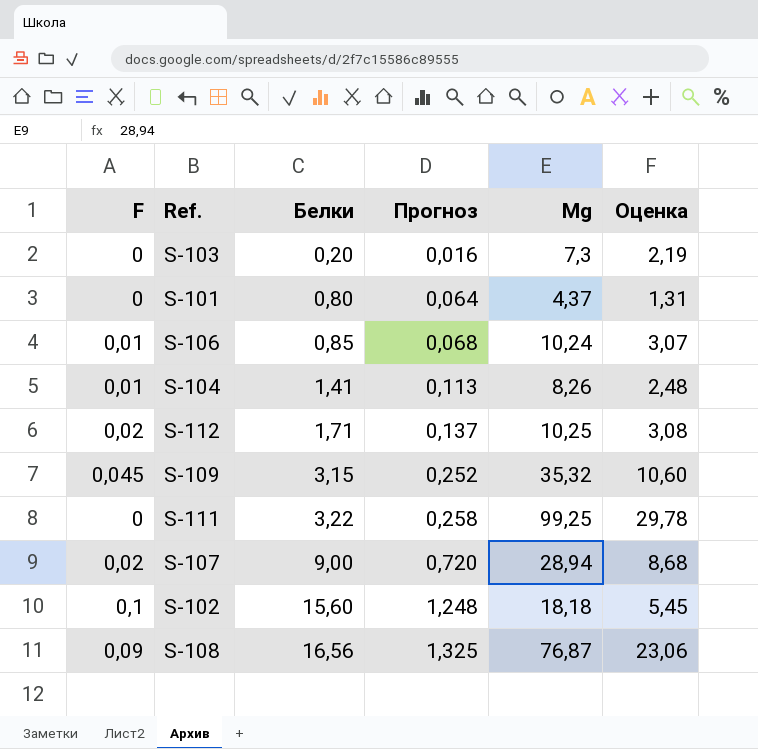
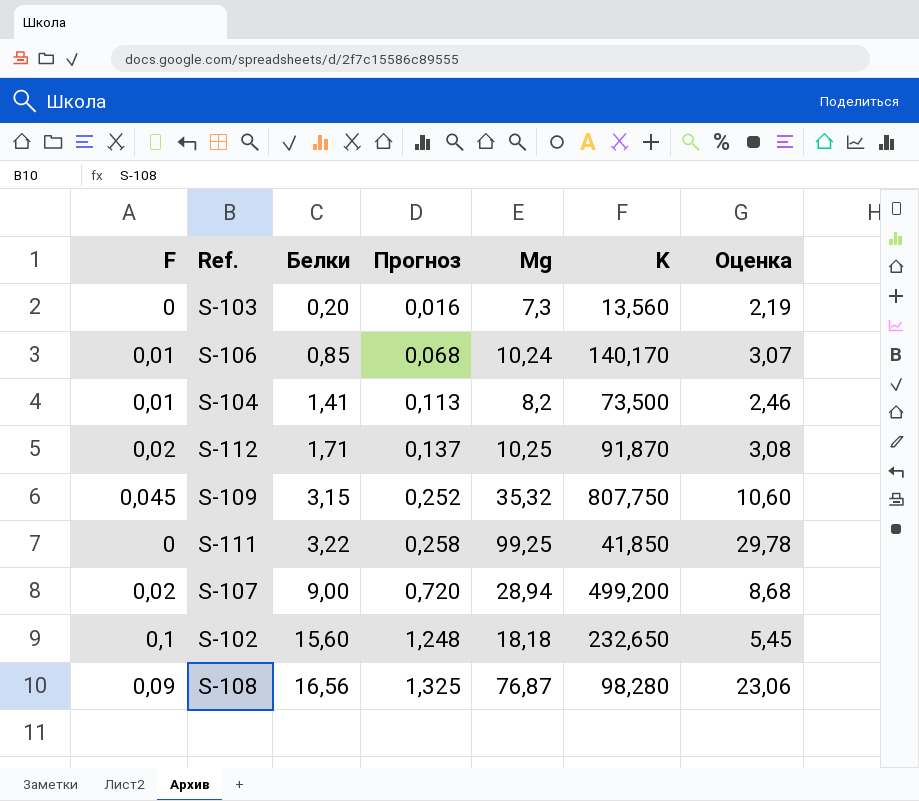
column K | position: none -> 6
row S-101: 0 | 0,80 | 0,064 | 4,37 | 1,31 -> none
S-104 | Mg: 8,26 -> 8,2
S-104 | Оценка: 2,48 -> 2,46

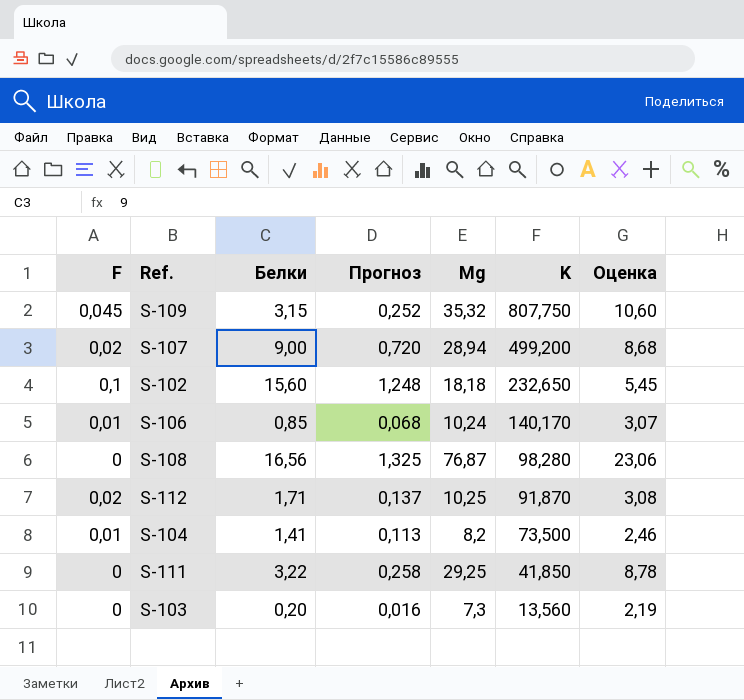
row order: Белки ascending -> K descending
S-108 | F: 0,09 -> 0
S-111 | Mg: 99,25 -> 29,25
S-111 | Оценка: 29,78 -> 8,78

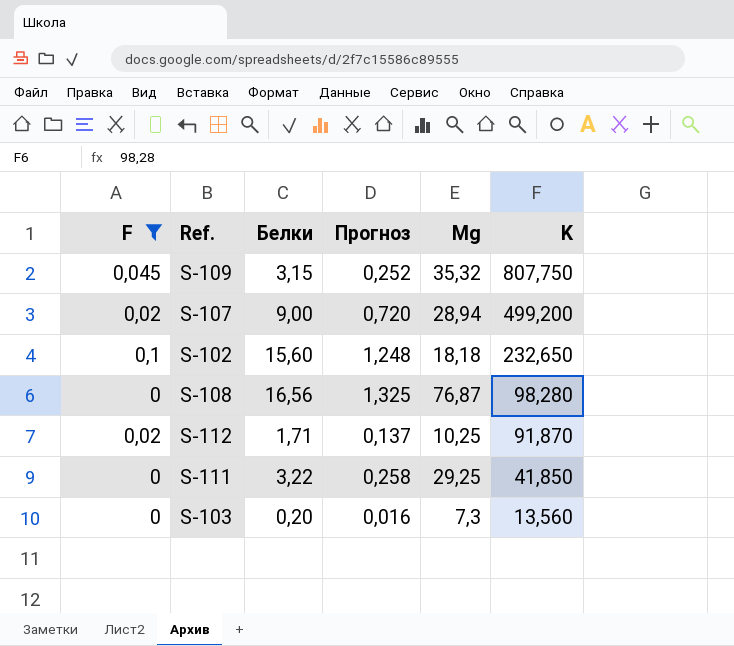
filter: none -> F != 0,01
column Оценка | formula: [Mg] * 0,3 -> none

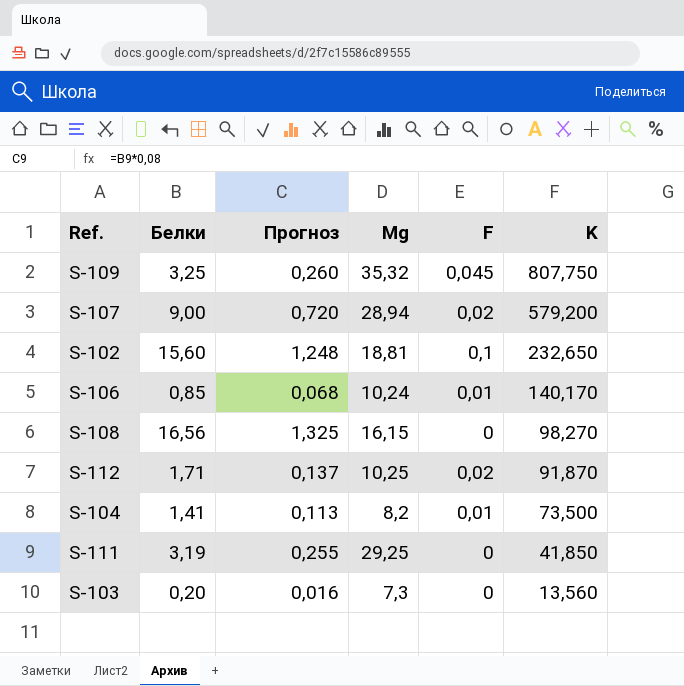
filter: F != 0,01 -> none
column F | position: 1 -> 5
S-109 | Белки: 3,15 -> 3,25
S-109 | Прогноз: 0,252 -> 0,260
S-107 | K: 499,200 -> 579,200
S-102 | Mg: 18,18 -> 18,81
S-108 | Mg: 76,87 -> 16,15
S-108 | K: 98,280 -> 98,270
S-111 | Белки: 3,22 -> 3,19
S-111 | Прогноз: 0,258 -> 0,255

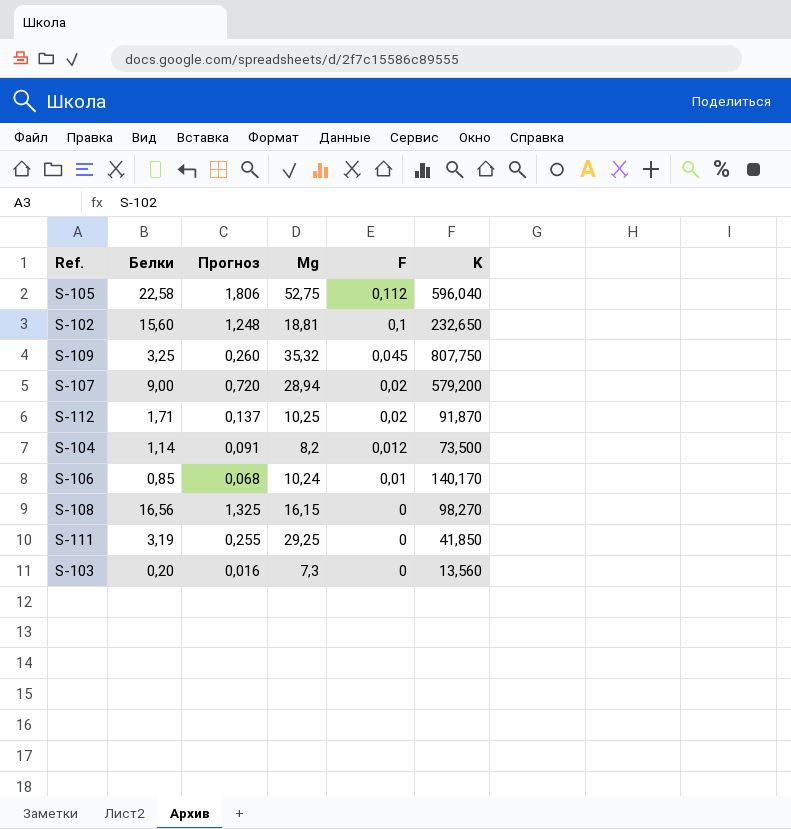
row order: K descending -> F descending
row S-105: none -> 22,58 | 1,806 | 52,75 | 0,112 | 596,040
S-104 | Белки: 1,41 -> 1,14
S-104 | Прогноз: 0,113 -> 0,091
S-104 | F: 0,01 -> 0,012

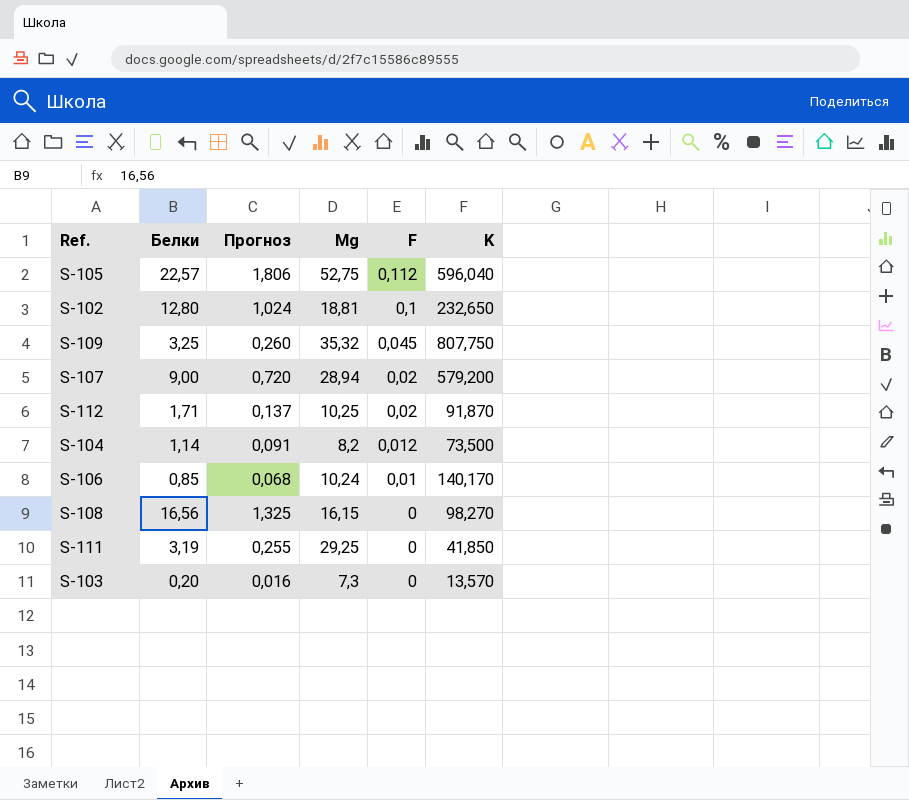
S-105 | Белки: 22,58 -> 22,57
S-102 | Белки: 15,60 -> 12,80
S-102 | Прогноз: 1,248 -> 1,024
S-103 | K: 13,560 -> 13,570

